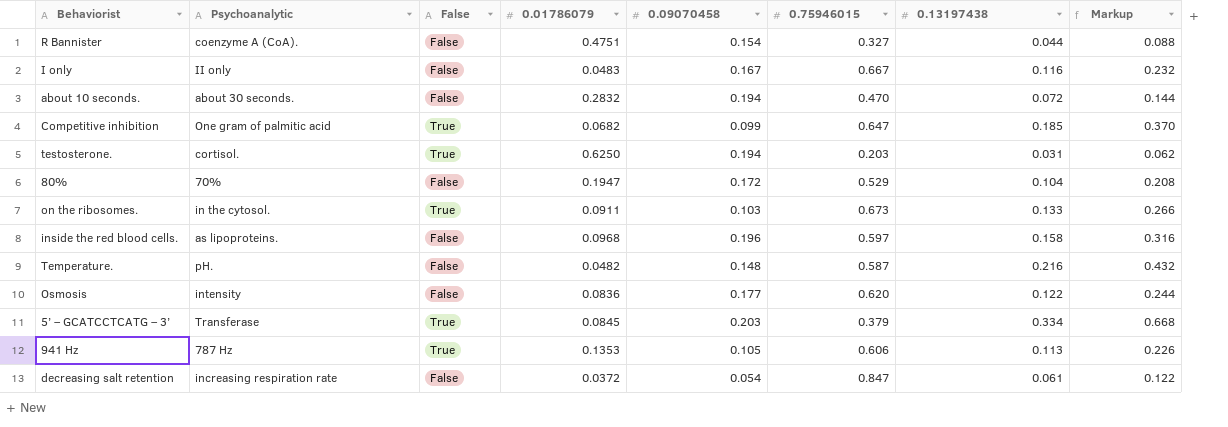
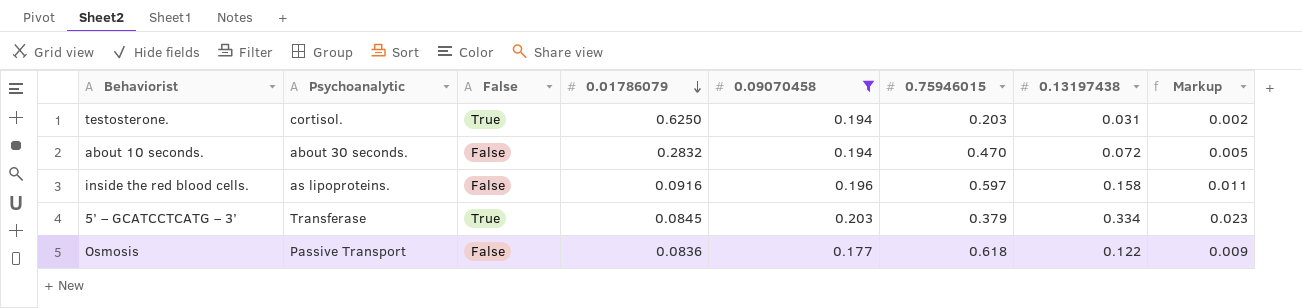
filter: none -> 0.09070458 >= 0.177
row order: none -> 0.01786079 descending
column Markup | formula: [0.13197438] * 2 -> [0.13197438] * 0.07
inside the red blood cells. | 0.01786079: 0.0968 -> 0.0916
Osmosis | Psychoanalytic: intensity -> Passive Transport
Osmosis | 0.75946015: 0.620 -> 0.618

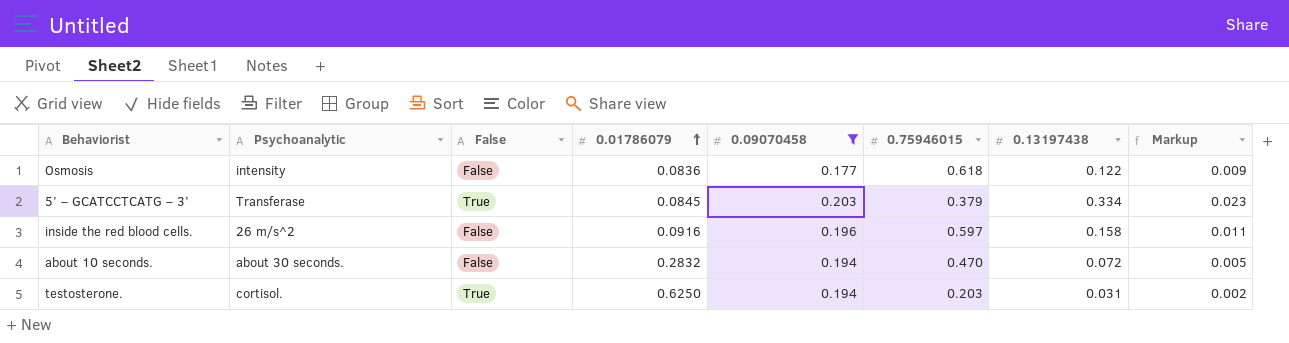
row order: 0.01786079 descending -> 0.01786079 ascending
Osmosis | Psychoanalytic: Passive Transport -> intensity
inside the red blood cells. | Psychoanalytic: as lipoproteins. -> 26 m/s^2

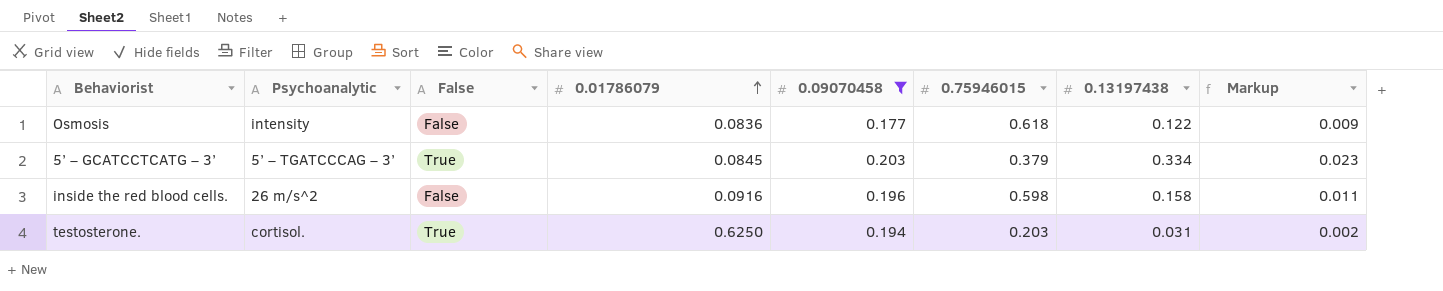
row about 10 seconds.: about 30 seconds. | False | 0.2832 | 0.194 | 0.470 | 0.072 | 0.005 -> none
5’ – GCATCCTCATG – 3’ | Psychoanalytic: Transferase -> 5’ – TGATCCCAG – 3’
inside the red blood cells. | 0.75946015: 0.597 -> 0.598

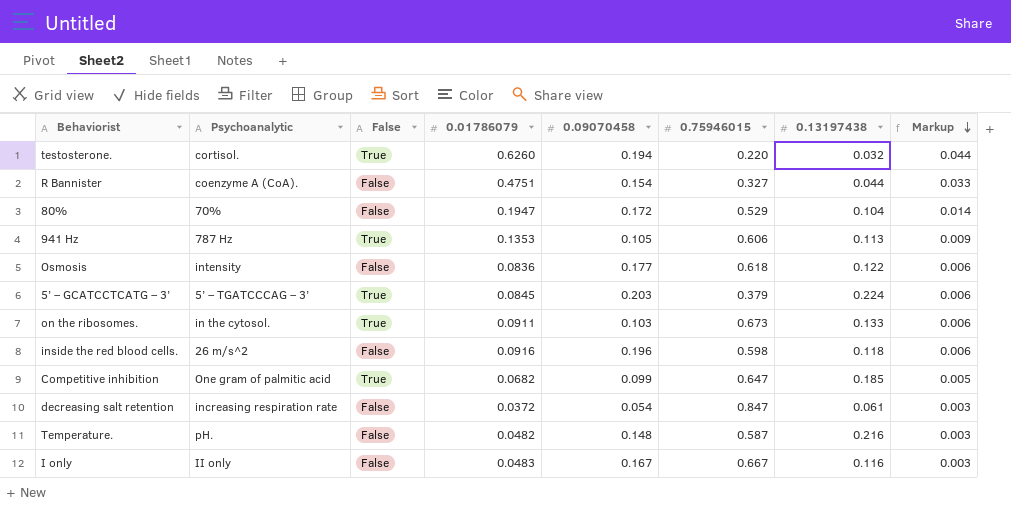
filter: 0.09070458 >= 0.177 -> none
row order: 0.01786079 ascending -> Markup descending
column Markup | formula: [0.13197438] * 0.07 -> [0.01786079] * 0.07
testosterone. | 0.01786079: 0.6250 -> 0.6260
testosterone. | 0.75946015: 0.203 -> 0.220
testosterone. | 0.13197438: 0.031 -> 0.032
5’ – GCATCCTCATG – 3’ | 0.13197438: 0.334 -> 0.224
inside the red blood cells. | 0.13197438: 0.158 -> 0.118

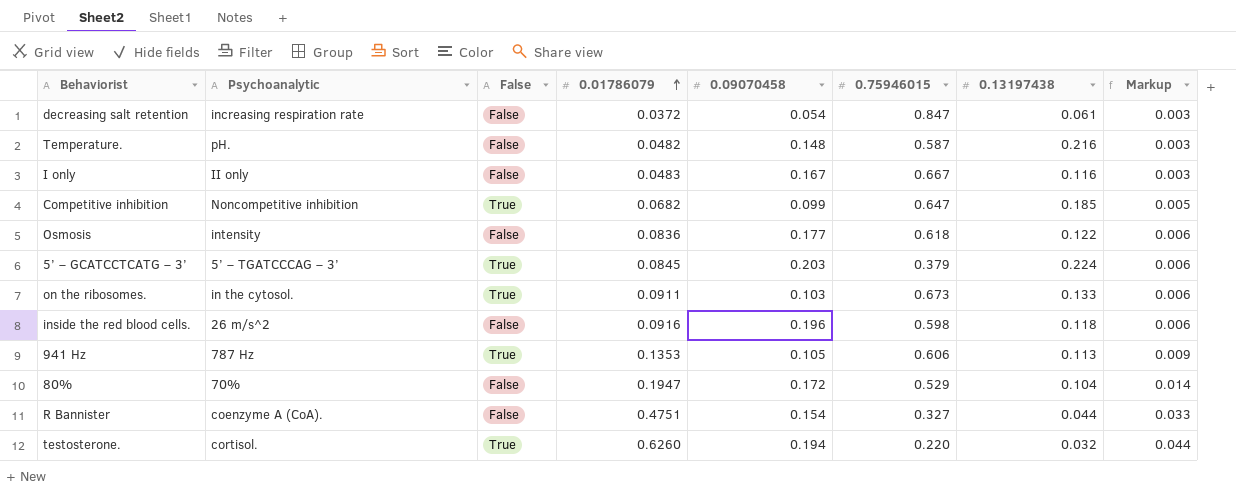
row order: Markup descending -> 0.01786079 ascending
Competitive inhibition | Psychoanalytic: One gram of palmitic acid -> Noncompetitive inhibition

